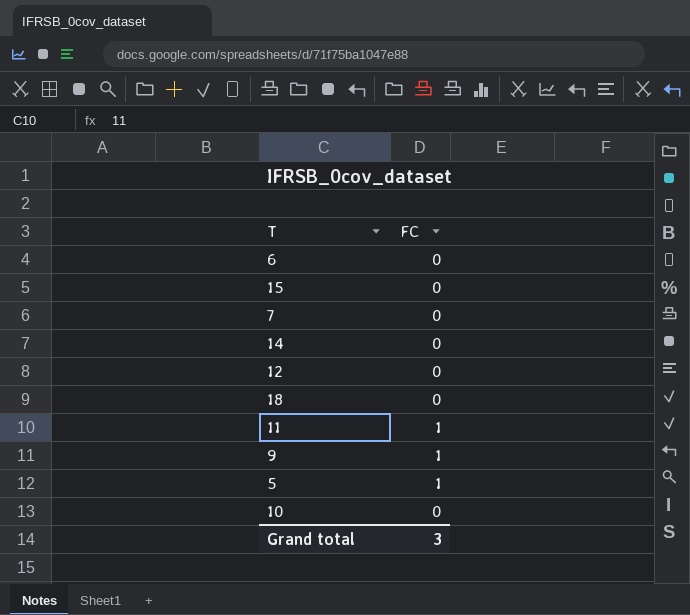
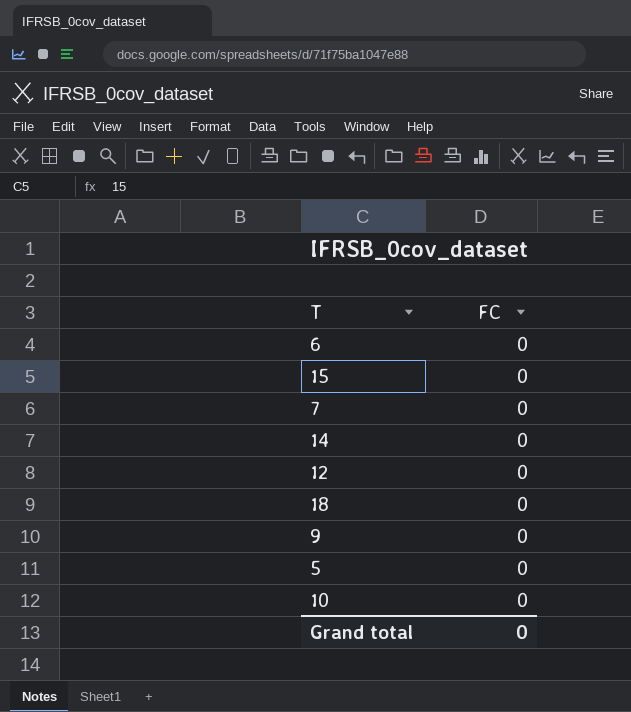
row 11: 1 -> none
9 | FC: 1 -> 0
5 | FC: 1 -> 0
Grand total | FC: 3 -> 0

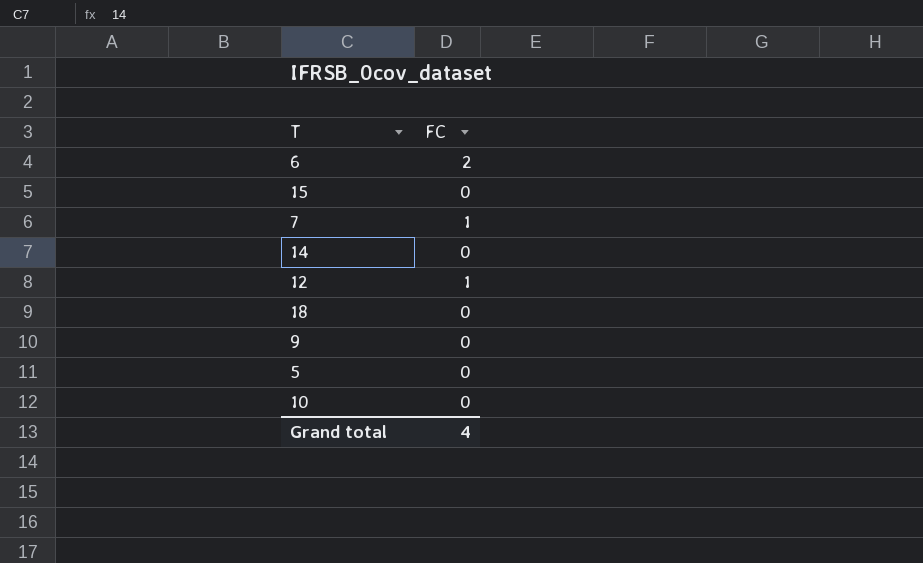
6 | FC: 0 -> 2
7 | FC: 0 -> 1
12 | FC: 0 -> 1
Grand total | FC: 0 -> 4

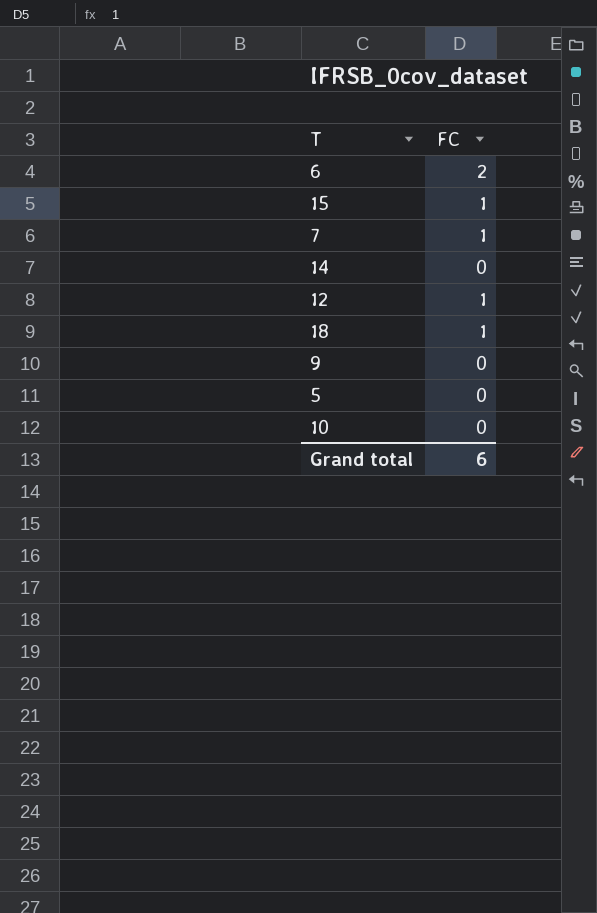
15 | FC: 0 -> 1
18 | FC: 0 -> 1
Grand total | FC: 4 -> 6

